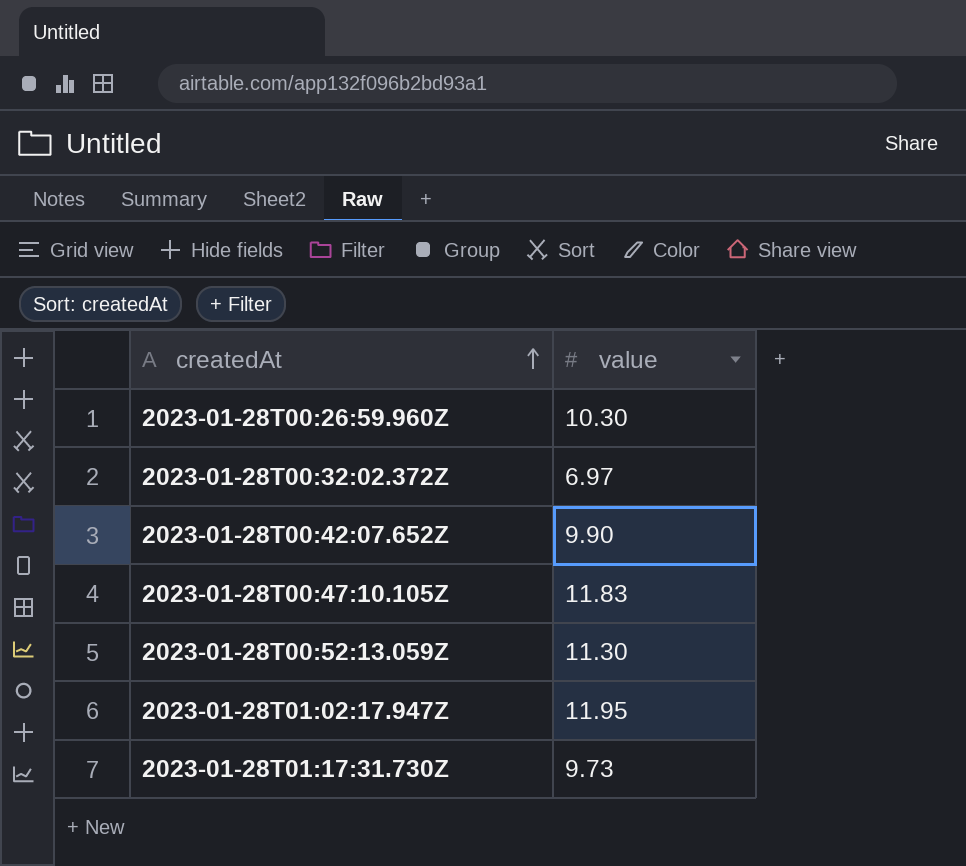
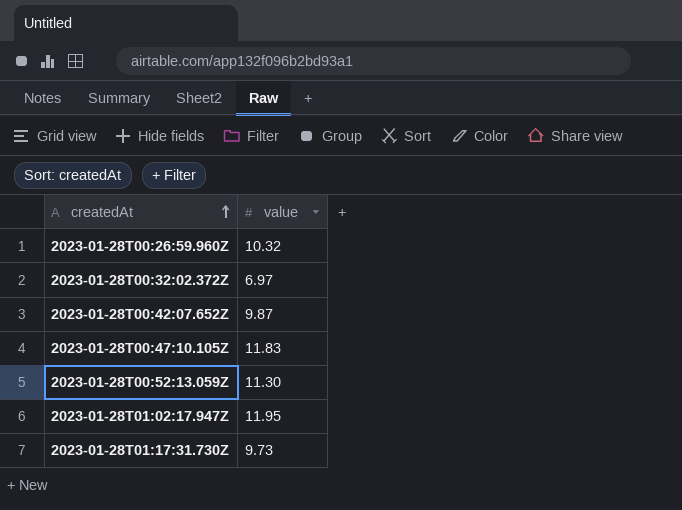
2023-01-28T00:26:59.960Z | value: 10.30 -> 10.32
2023-01-28T00:42:07.652Z | value: 9.90 -> 9.87

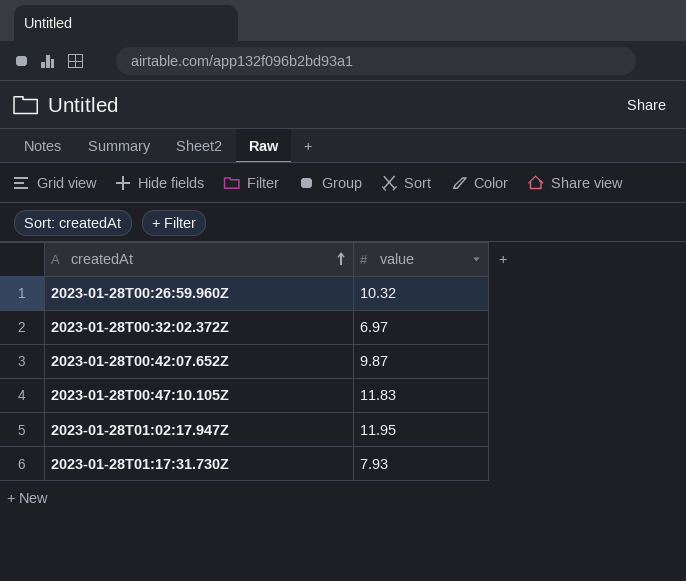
row 2023-01-28T00:52:13.059Z: 11.30 -> none
2023-01-28T01:17:31.730Z | value: 9.73 -> 7.93

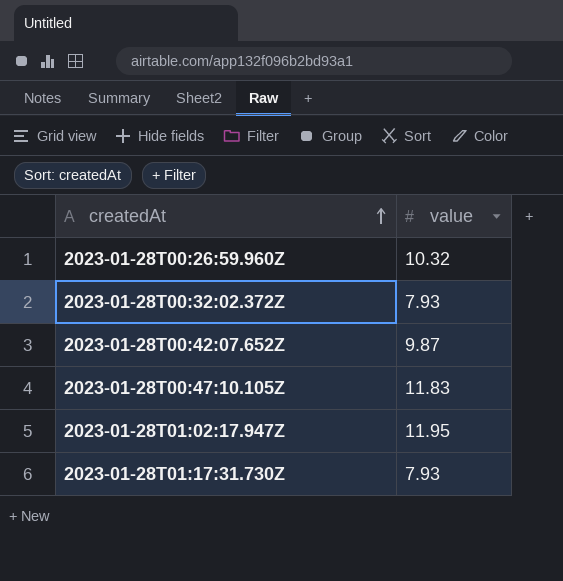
2023-01-28T00:32:02.372Z | value: 6.97 -> 7.93

